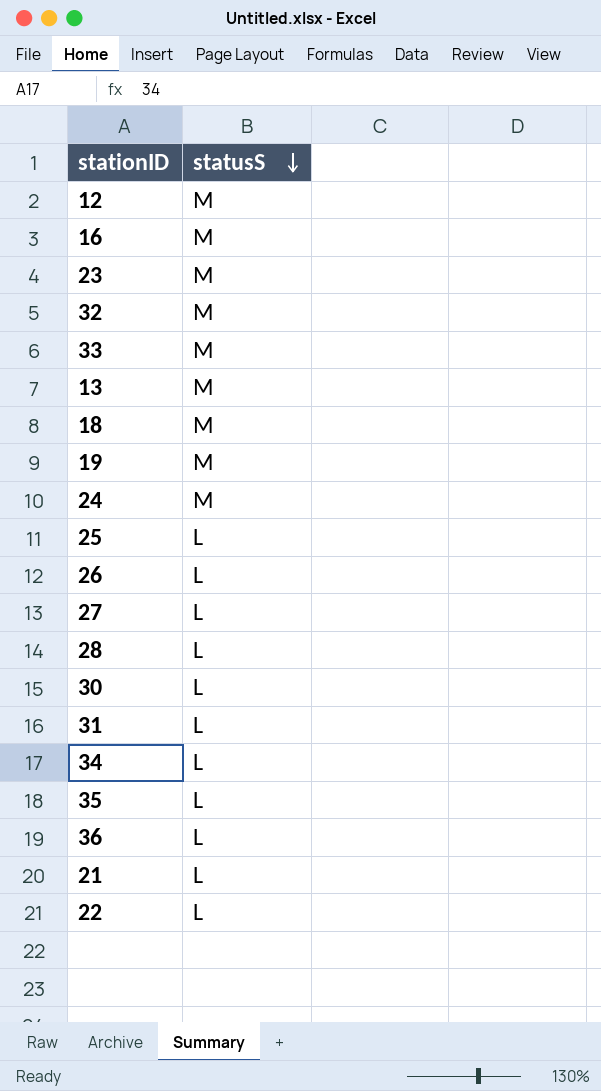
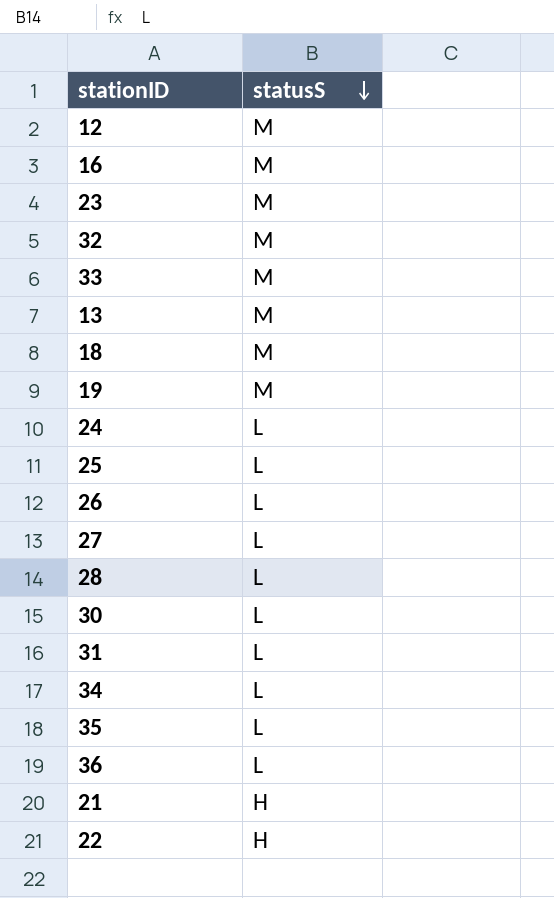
24 | statusS: M -> L
21 | statusS: L -> H
22 | statusS: L -> H

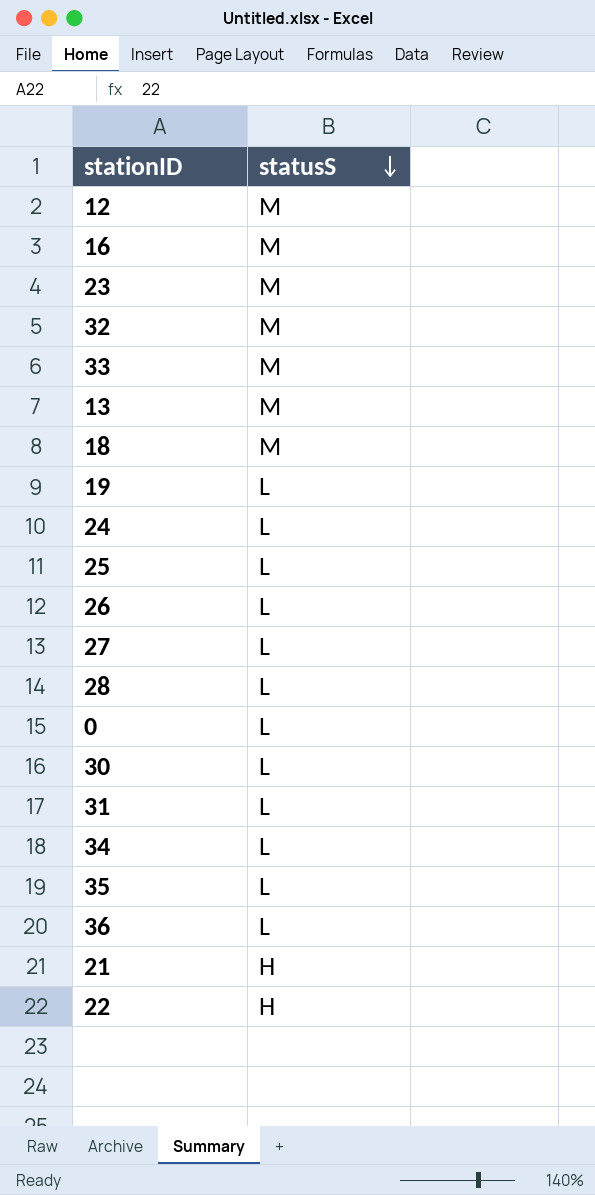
19 | statusS: M -> L
row 0: none -> L

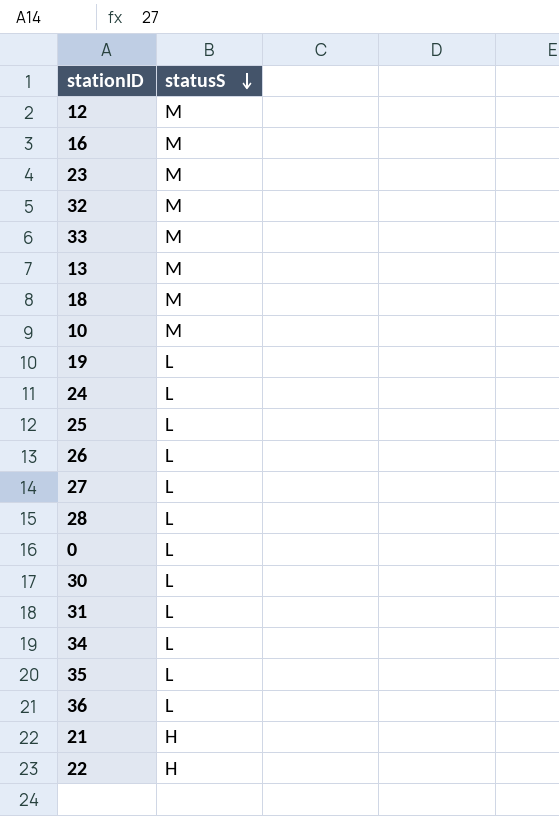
row 10: none -> M

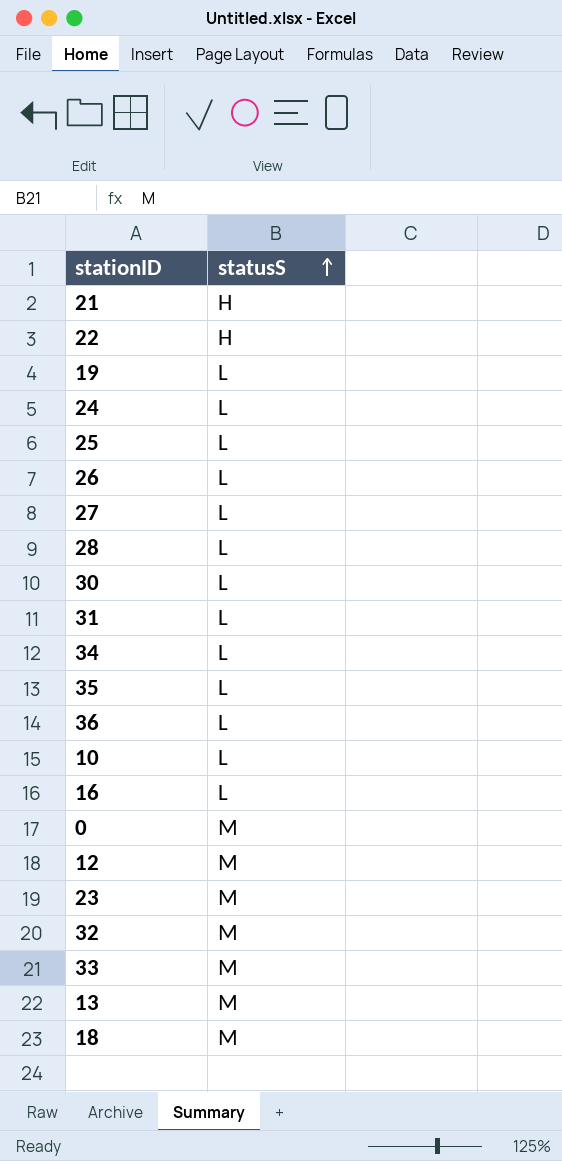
row order: statusS descending -> statusS ascending
10 | statusS: M -> L
16 | statusS: M -> L
0 | statusS: L -> M

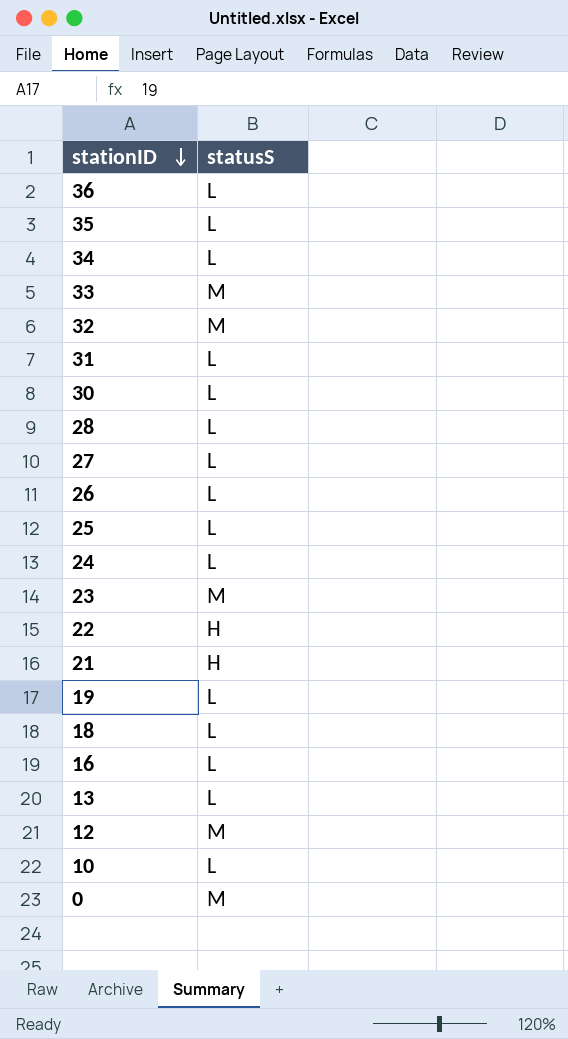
row order: statusS ascending -> stationID descending
18 | statusS: M -> L
13 | statusS: M -> L

